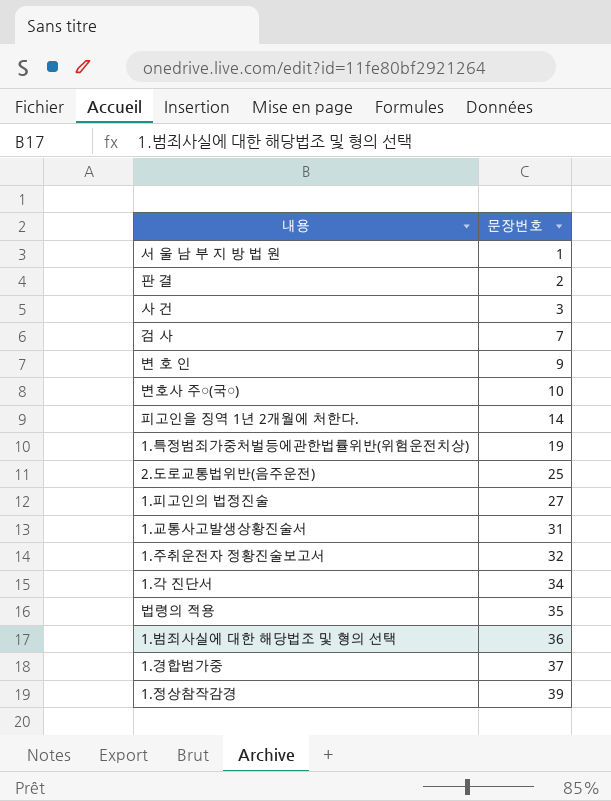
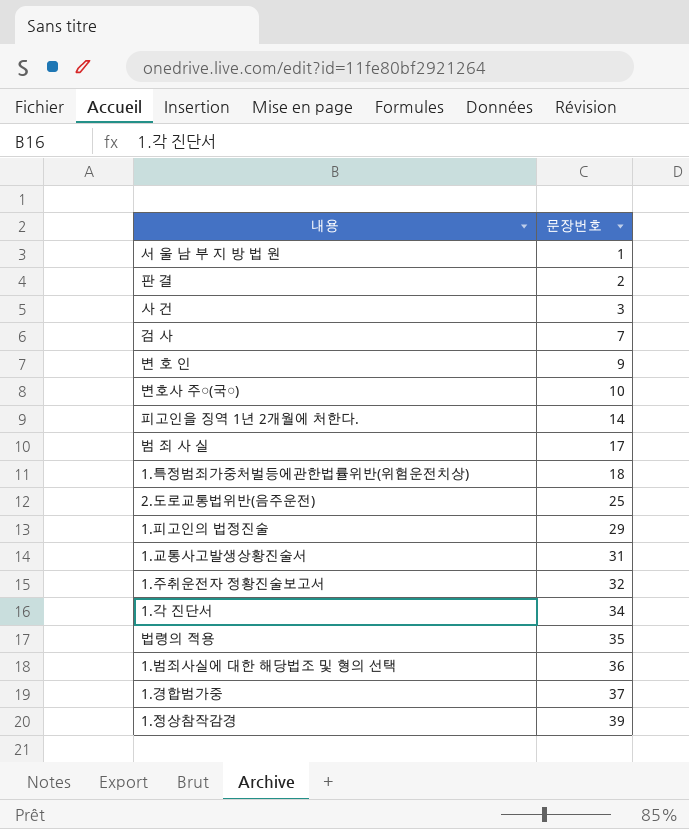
row 범 죄 사 실: none -> 17
1.특정범죄가중처벌등에관한법률위반(위험운전치상) | 문장번호: 19 -> 18
1.피고인의 법정진술 | 문장번호: 27 -> 29

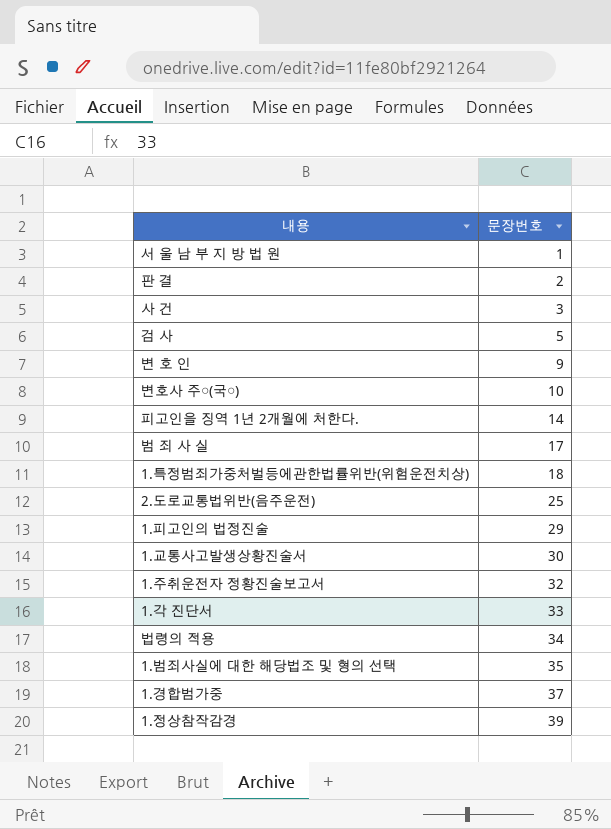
검 사 | 문장번호: 7 -> 5
1.교통사고발생상황진술서 | 문장번호: 31 -> 30
1.각 진단서 | 문장번호: 34 -> 33
법령의 적용 | 문장번호: 35 -> 34
1.범죄사실에 대한 해당법조 및 형의 선택 | 문장번호: 36 -> 35

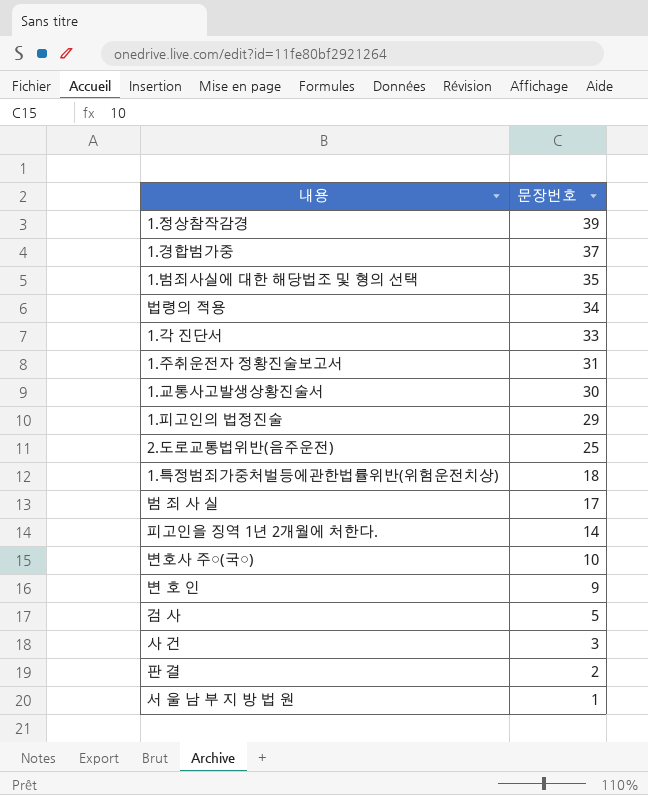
row order: 문장번호 ascending -> 문장번호 descending
1.주취운전자 정황진술보고서 | 문장번호: 32 -> 31

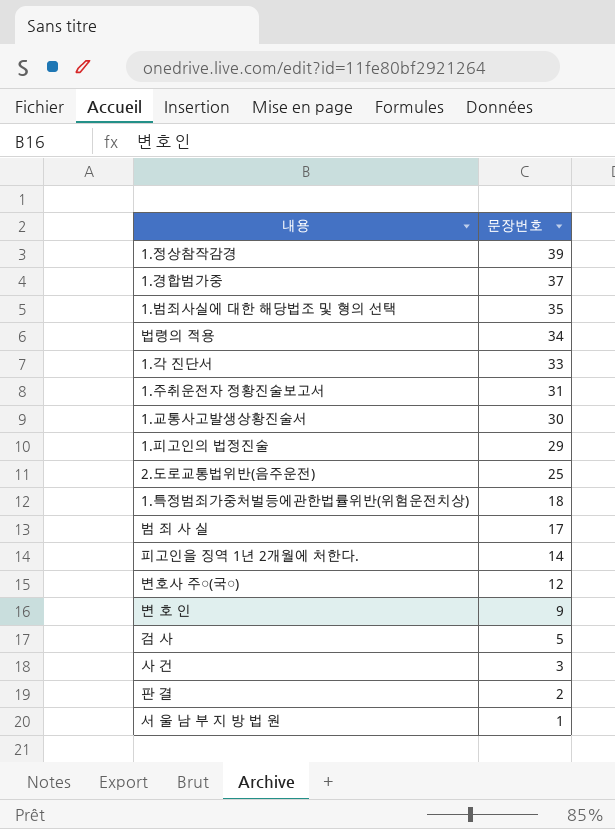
변호사 주○(국○) | 문장번호: 10 -> 12

